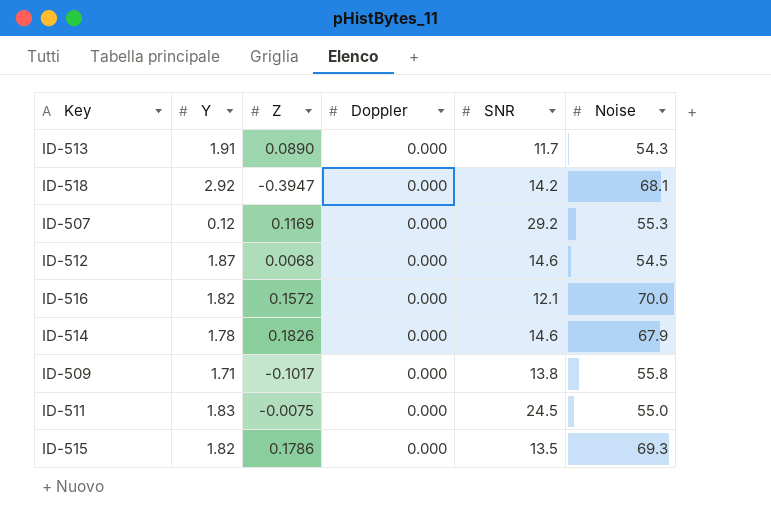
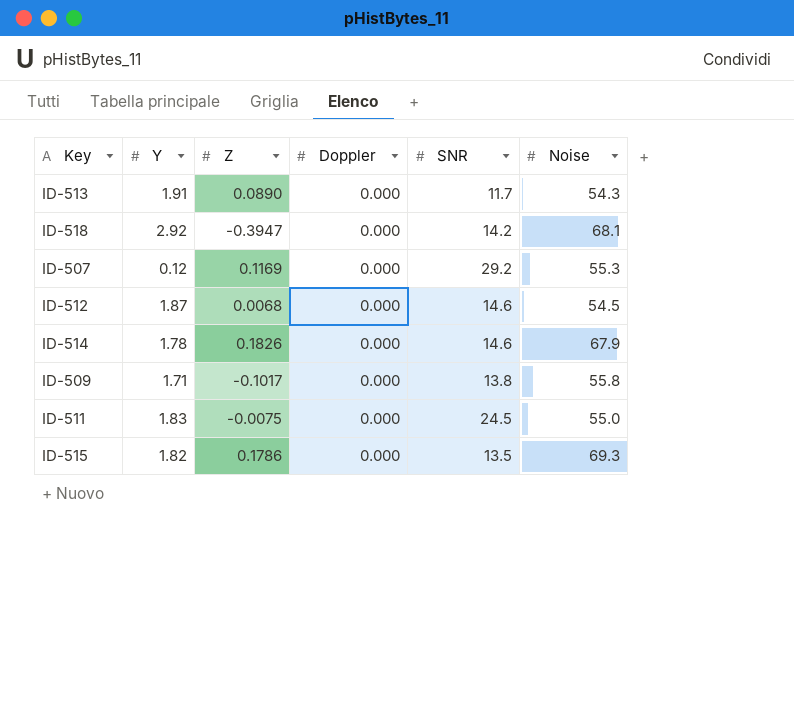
row ID-516: 1.82 | 0.1572 | 0.000 | 12.1 | 70.0 -> none

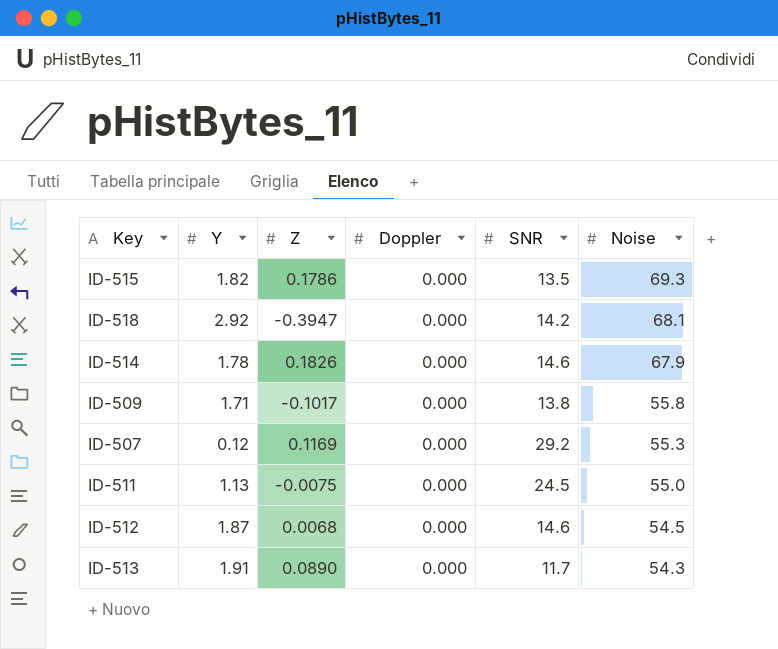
row order: none -> Noise descending
ID-511 | Y: 1.83 -> 1.13

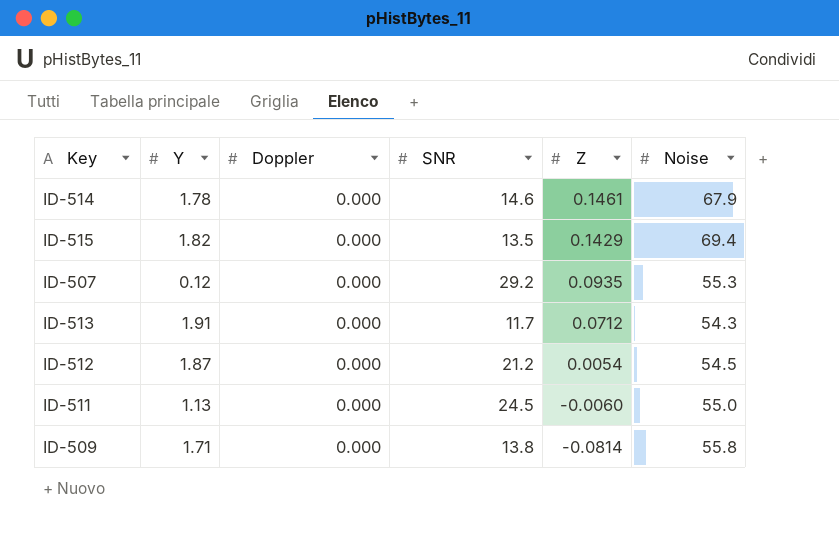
row order: Noise descending -> Z descending
column Z | position: 3 -> 5
row ID-518: 2.92 | -0.3947 | 0.000 | 14.2 | 68.1 -> none
ID-514 | Z: 0.1826 -> 0.1461
ID-515 | Z: 0.1786 -> 0.1429
ID-515 | Noise: 69.3 -> 69.4
ID-507 | Z: 0.1169 -> 0.0935
ID-513 | Z: 0.0890 -> 0.0712
ID-512 | SNR: 14.6 -> 21.2
ID-512 | Z: 0.0068 -> 0.0054
ID-511 | Z: -0.0075 -> -0.0060
ID-509 | Z: -0.1017 -> -0.0814

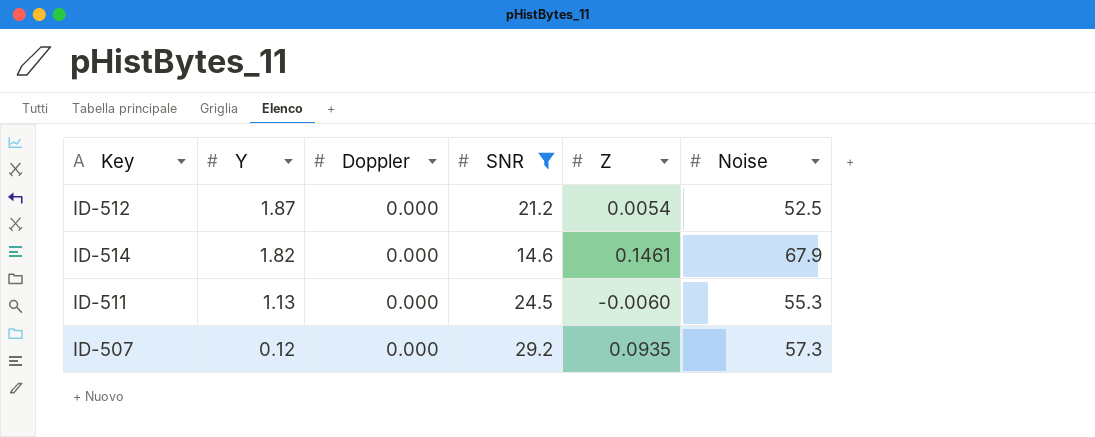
filter: none -> SNR >= 14.6
row order: Z descending -> Y descending
ID-512 | Noise: 54.5 -> 52.5
ID-514 | Y: 1.78 -> 1.82
ID-511 | Noise: 55.0 -> 55.3
ID-507 | Noise: 55.3 -> 57.3

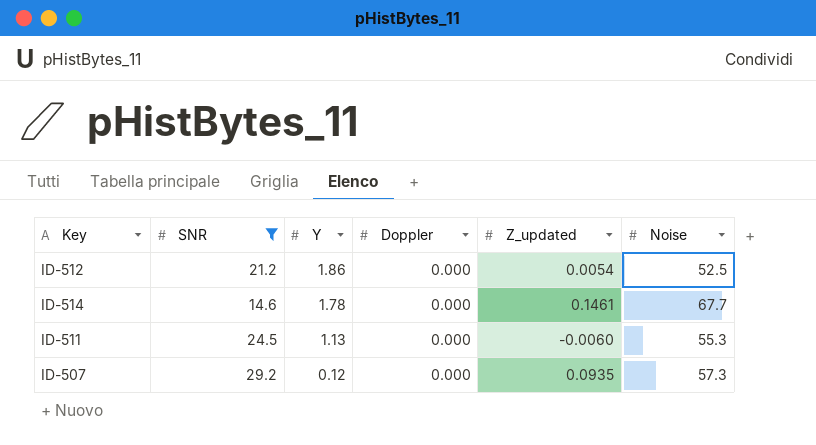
column SNR | position: 4 -> 2
column name: Z -> Z_updated
ID-512 | Y: 1.87 -> 1.86
ID-514 | Y: 1.82 -> 1.78
ID-514 | Noise: 67.9 -> 67.7

